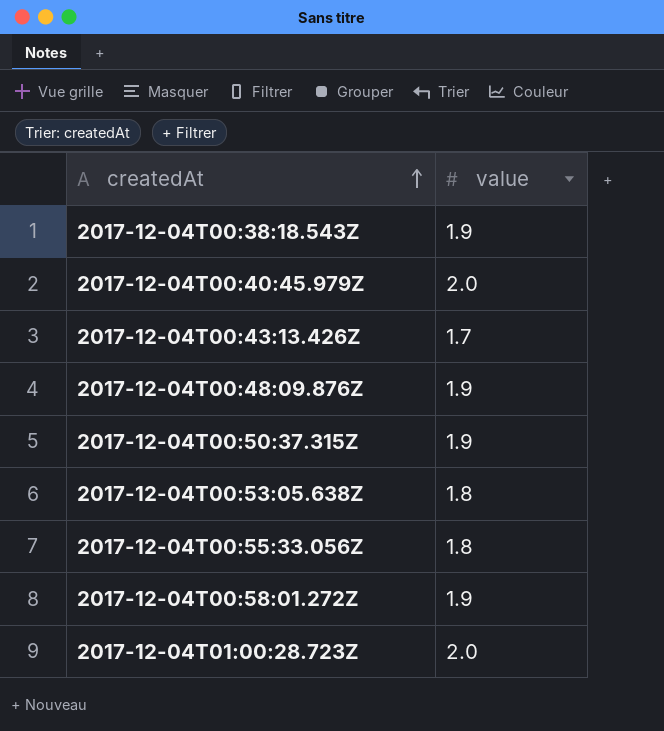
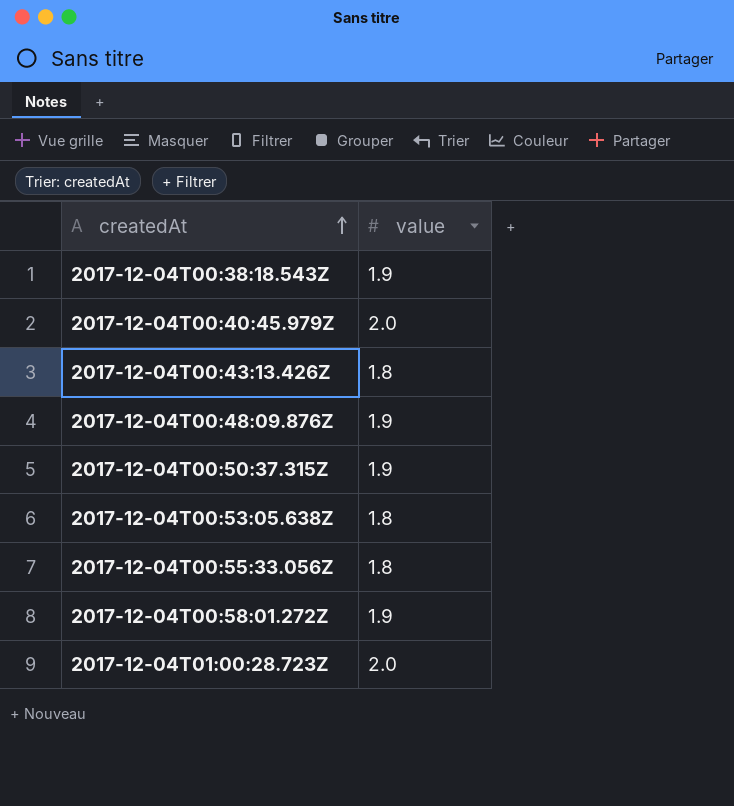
2017-12-04T00:43:13.426Z | value: 1.7 -> 1.8

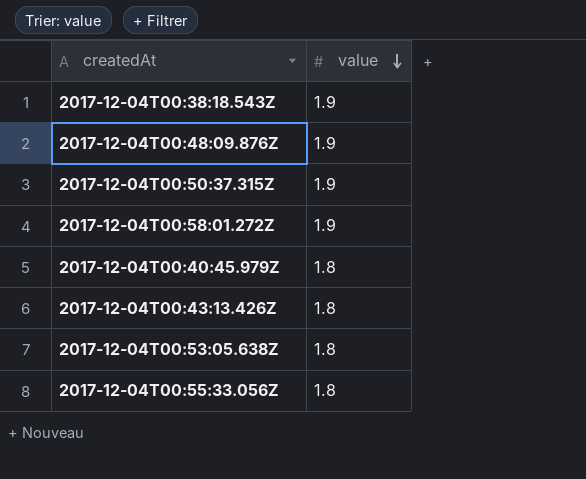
row order: createdAt ascending -> value descending
row 2017-12-04T01:00:28.723Z: 2.0 -> none
2017-12-04T00:40:45.979Z | value: 2.0 -> 1.8

